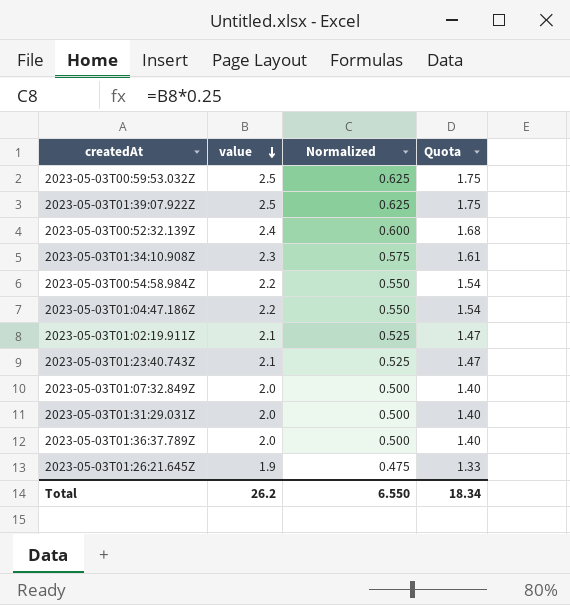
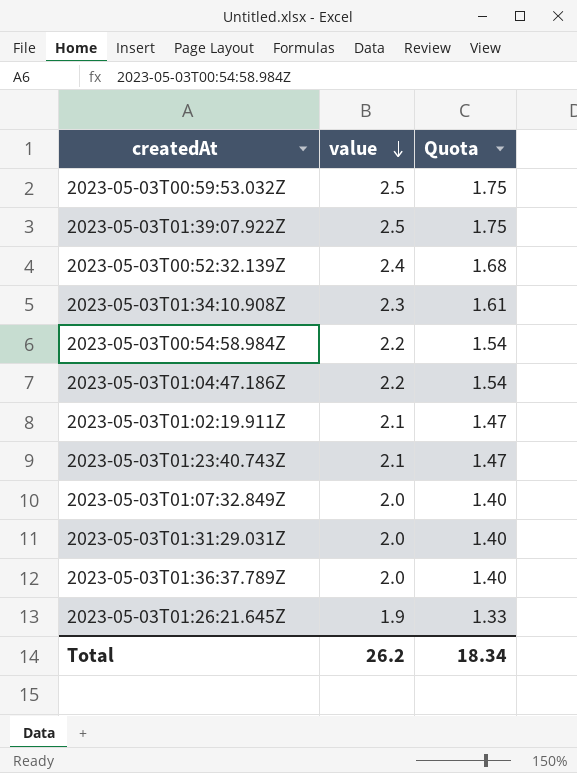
column Normalized | formula: [value] * 0.25 -> none

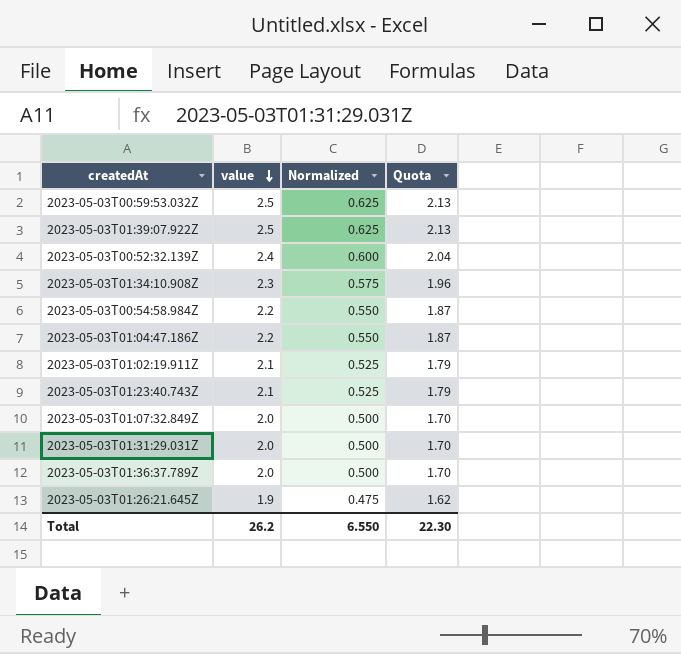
column Normalized | formula: none -> [value] * 0.25
column Quota | formula: [value] * 0.7 -> [value] * 0.85
Total | Quota: 18.34 -> 22.30

